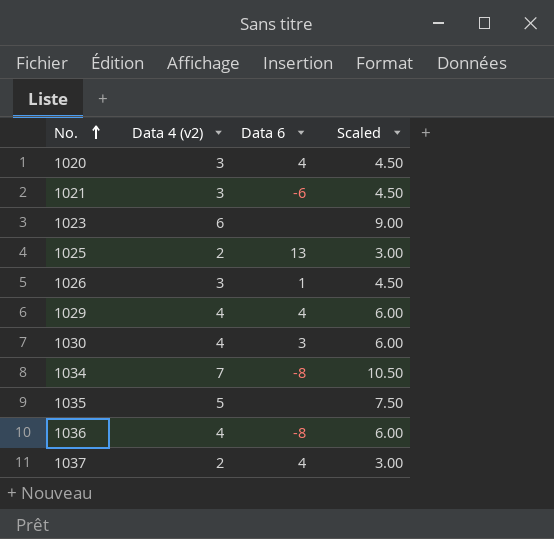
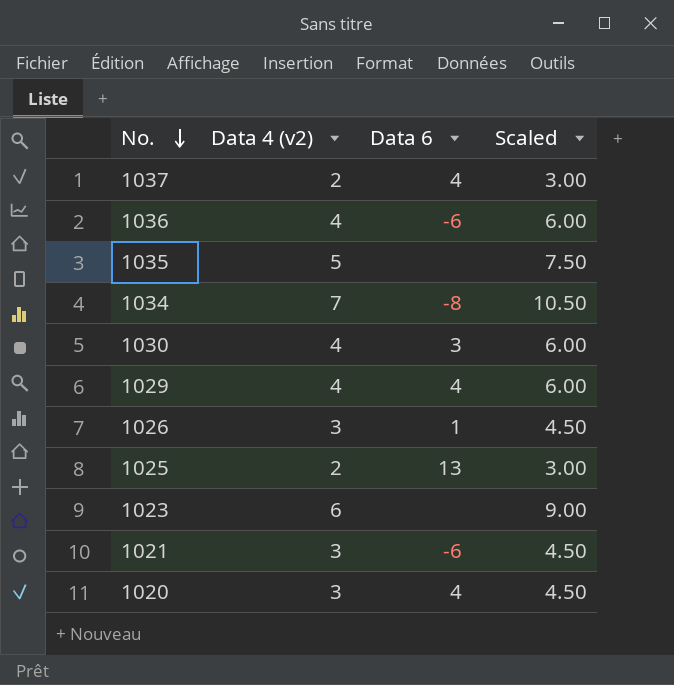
row order: No. ascending -> No. descending
1036 | Data 6: -8 -> -6

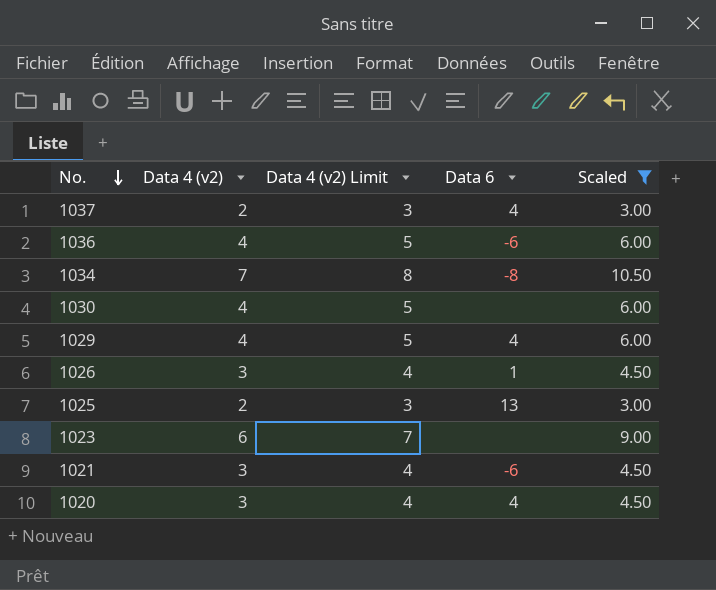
filter: none -> Scaled != 7.50
column Data 4 (v2) Limit | formula: none -> [Data 4 (v2)] + 1
1030 | Data 6: 3 -> none

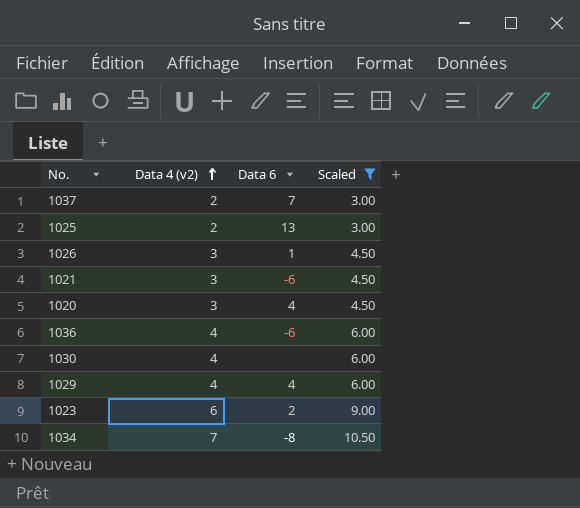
row order: No. descending -> Data 4 (v2) ascending
column Data 4 (v2) Limit | formula: [Data 4 (v2)] + 1 -> none
1037 | Data 6: 4 -> 7
1023 | Data 6: none -> 2

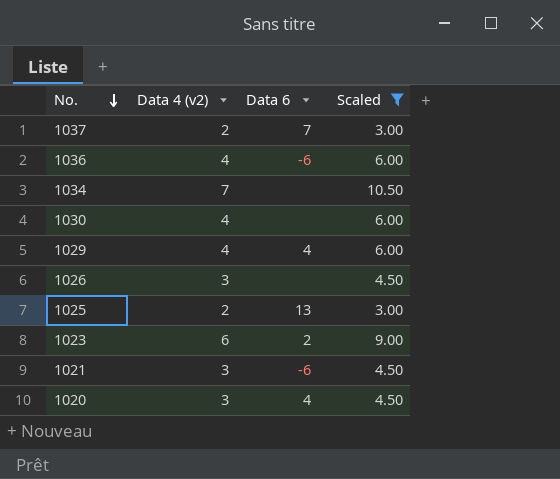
row order: Data 4 (v2) ascending -> No. descending
1034 | Data 6: -8 -> none
1026 | Data 6: 1 -> none

